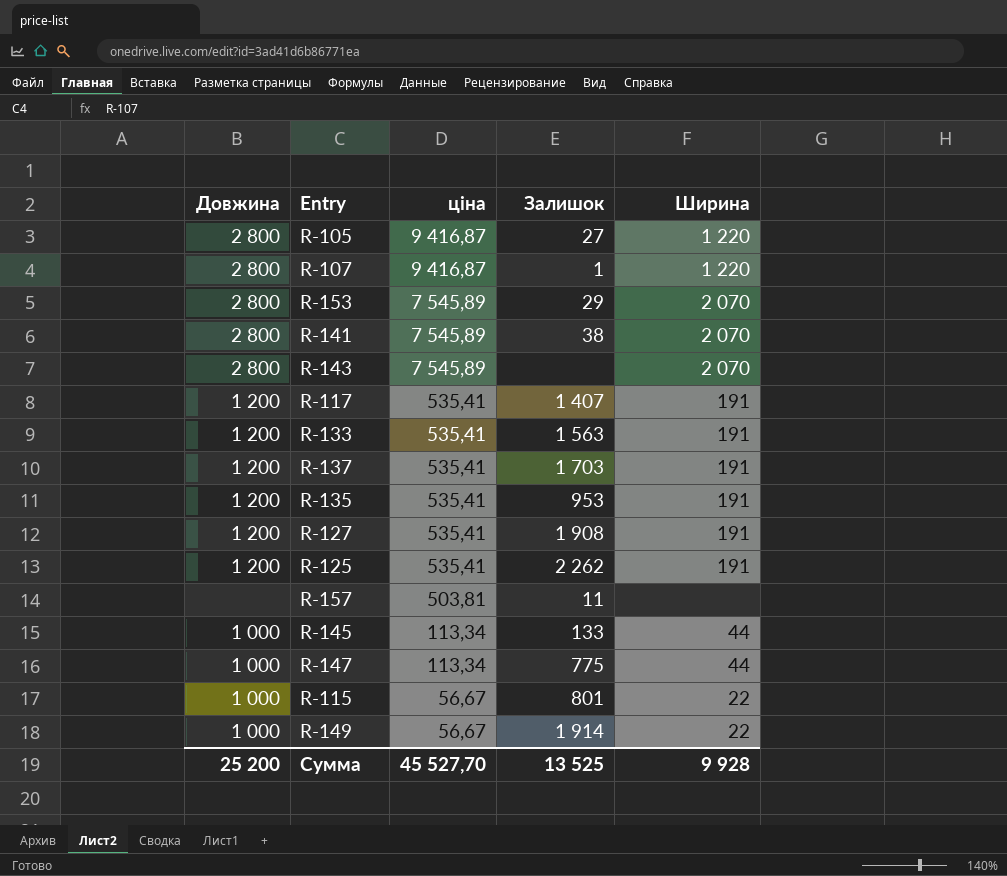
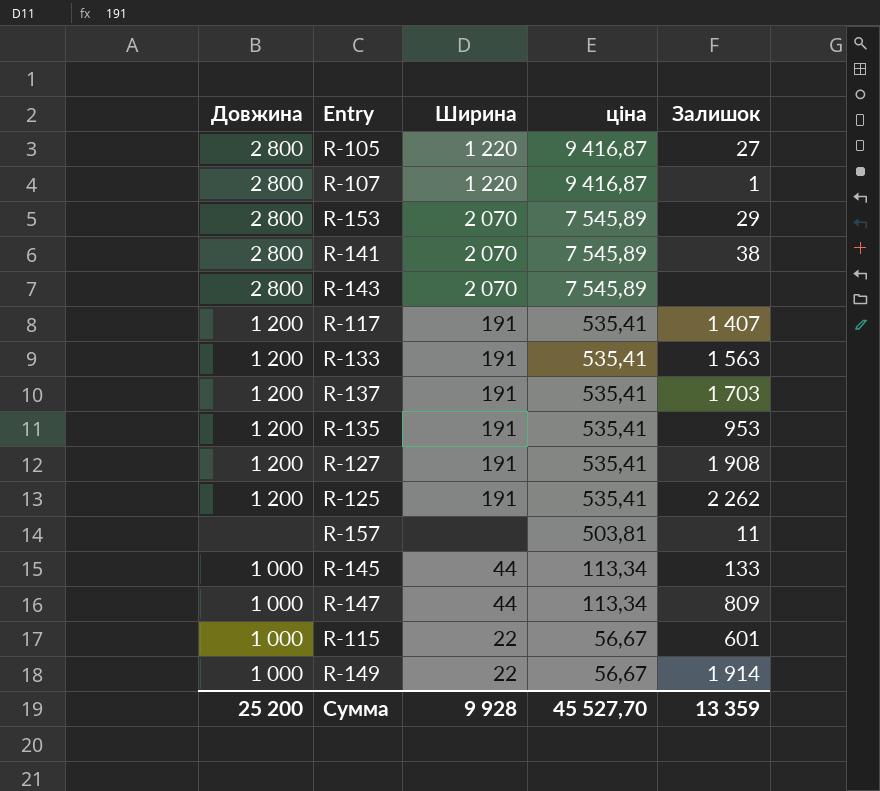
column Ширина | position: 5 -> 3
R-147 | Залишок: 775 -> 809
R-115 | Залишок: 801 -> 601
Сумма | Залишок: 13 525 -> 13 359

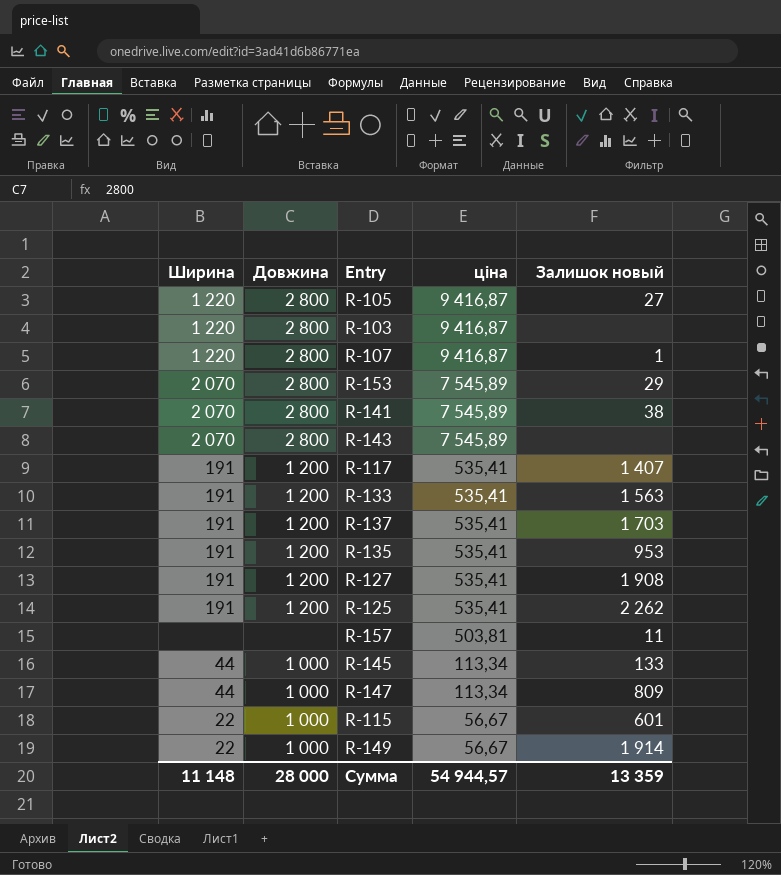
column Ширина | position: 3 -> 1
column name: Залишок -> Залишок новый
row R-103: none -> 1 220 | 2 800 | 9 416,87 | none
Сумма | Ширина: 9 928 -> 11 148
Сумма | Довжина: 25 200 -> 28 000
Сумма | ціна: 45 527,70 -> 54 944,57

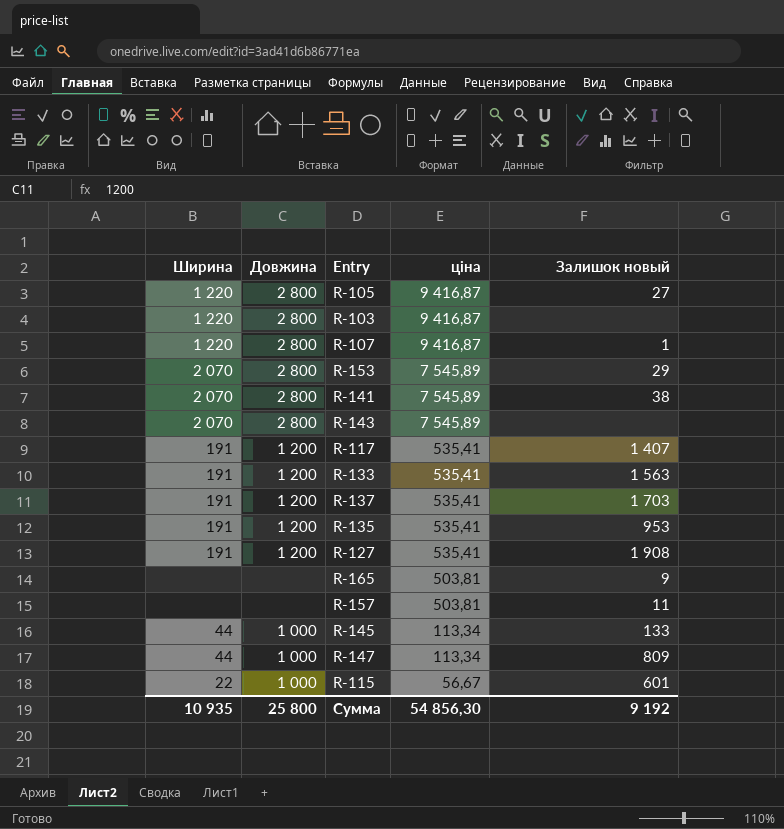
row R-125: 191 | 1 200 | 535,41 | 2 262 -> none
row R-149: 22 | 1 000 | 56,67 | 1 914 -> none
row R-165: none -> none | none | 503,81 | 9
Сумма | Ширина: 11 148 -> 10 935
Сумма | Довжина: 28 000 -> 25 800
Сумма | ціна: 54 944,57 -> 54 856,30
Сумма | Залишок новый: 13 359 -> 9 192

